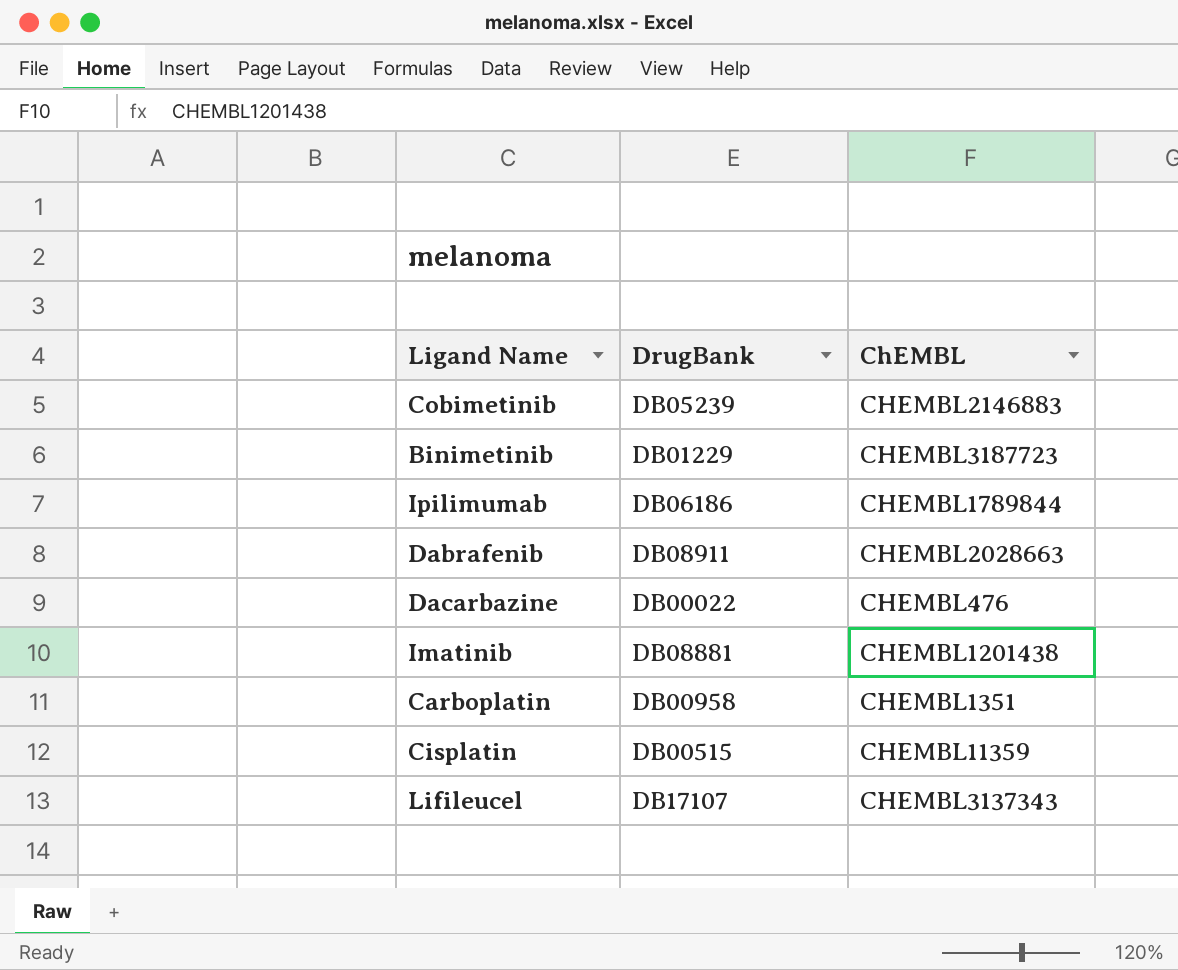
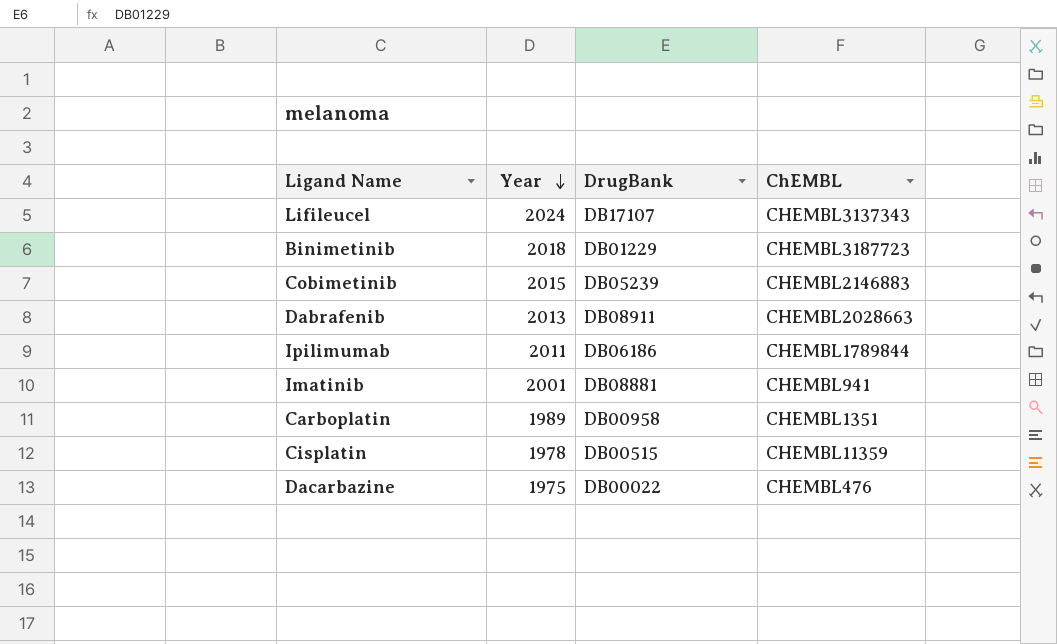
row order: none -> Year descending
column Year | position: none -> 2
Imatinib | ChEMBL: CHEMBL1201438 -> CHEMBL941

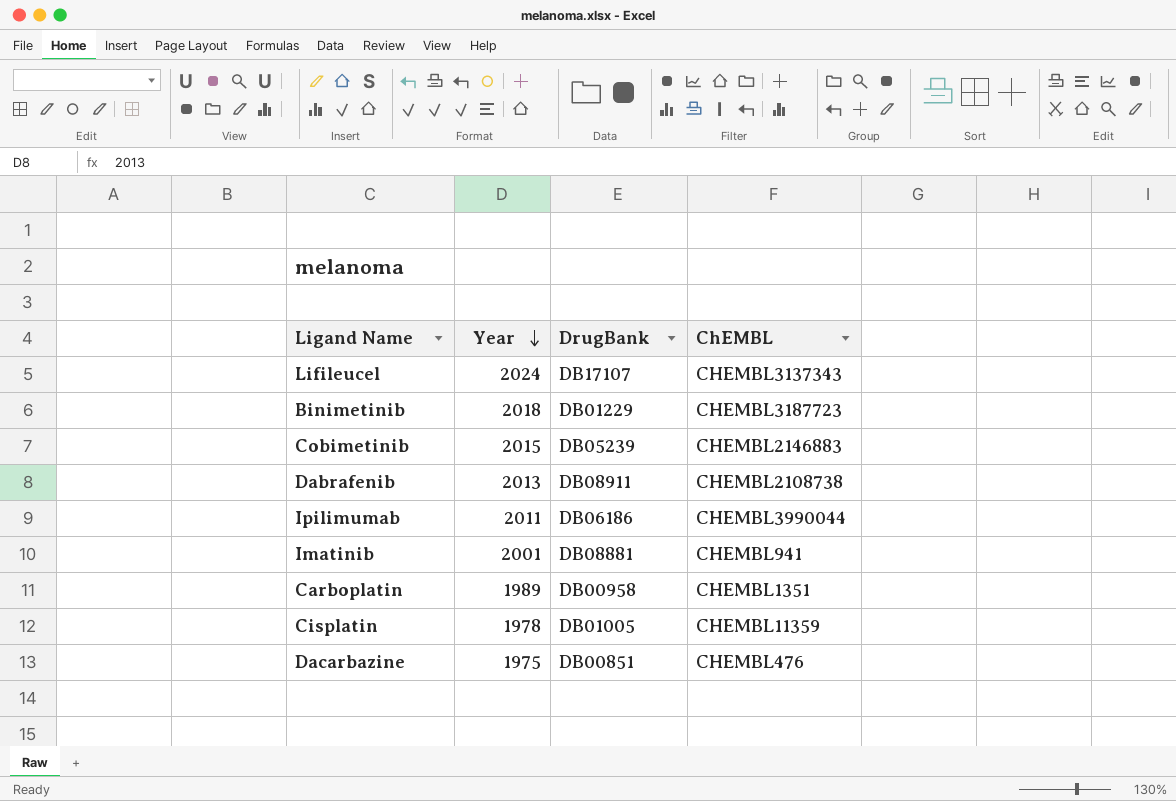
Dabrafenib | ChEMBL: CHEMBL2028663 -> CHEMBL2108738
Ipilimumab | ChEMBL: CHEMBL1789844 -> CHEMBL3990044
Cisplatin | DrugBank: DB00515 -> DB01005
Dacarbazine | DrugBank: DB00022 -> DB00851

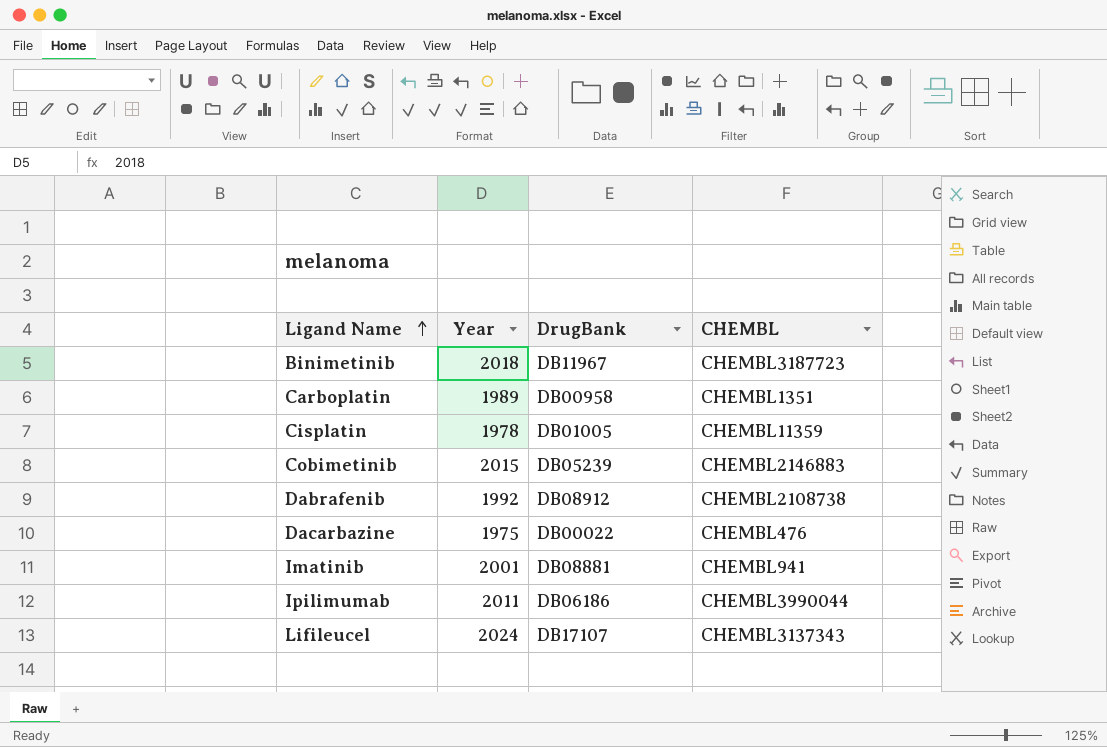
row order: Year descending -> Ligand Name ascending
column name: ChEMBL -> CHEMBL
Binimetinib | DrugBank: DB01229 -> DB11967
Dabrafenib | Year: 2013 -> 1992
Dabrafenib | DrugBank: DB08911 -> DB08912
Dacarbazine | DrugBank: DB00851 -> DB00022

